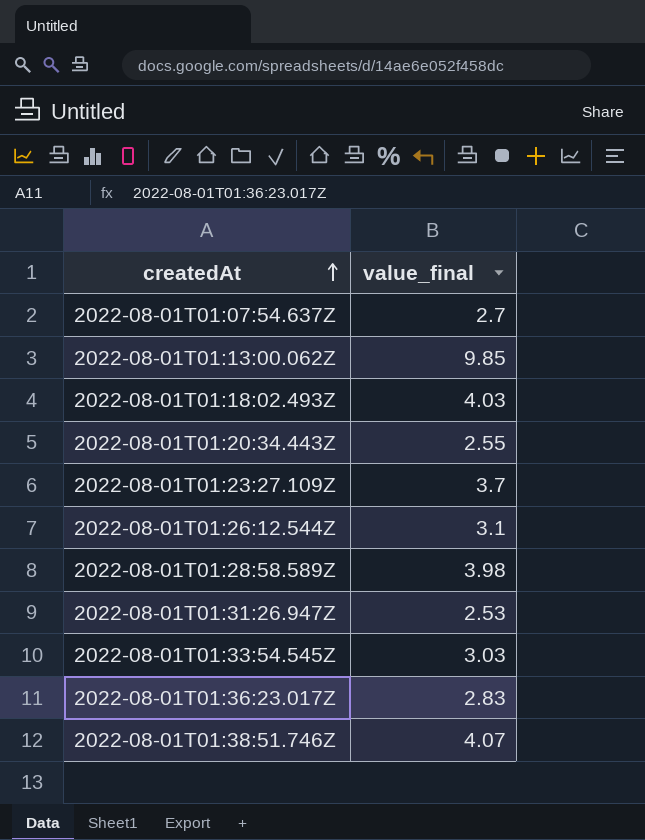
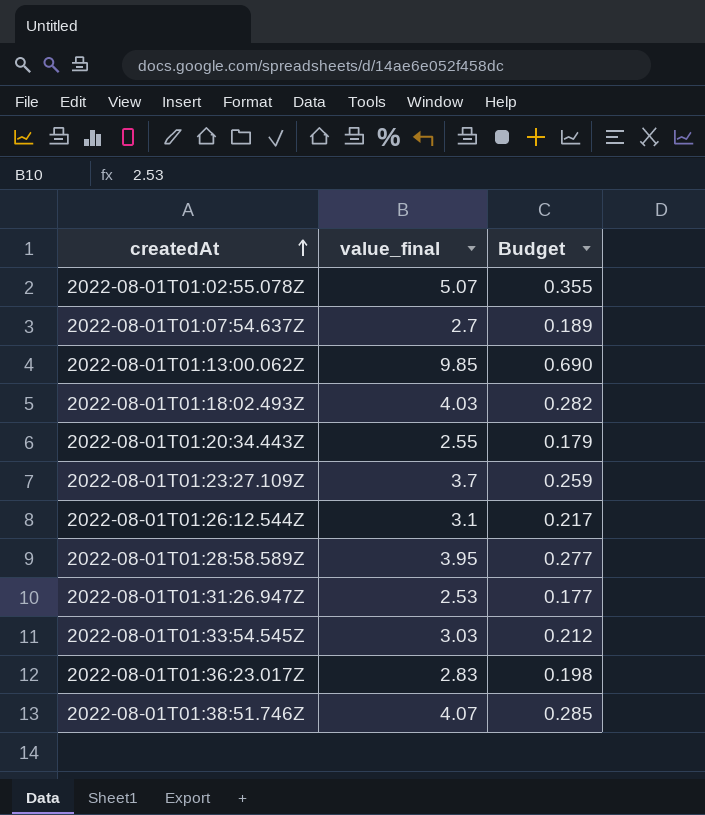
column Budget | formula: none -> [value_final] * 0.07
row 2022-08-01T01:02:55.078Z: none -> 5.07 | 0.355
2022-08-01T01:28:58.589Z | value_final: 3.98 -> 3.95

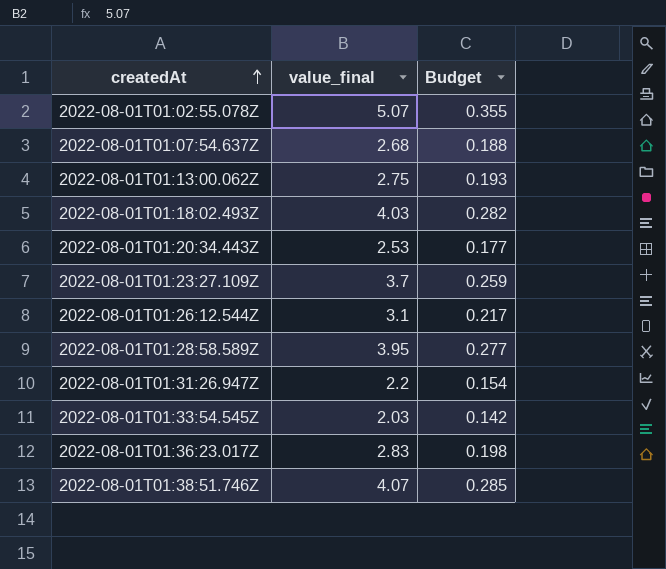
2022-08-01T01:07:54.637Z | value_final: 2.7 -> 2.68
2022-08-01T01:07:54.637Z | Budget: 0.189 -> 0.188
2022-08-01T01:13:00.062Z | value_final: 9.85 -> 2.75
2022-08-01T01:13:00.062Z | Budget: 0.690 -> 0.193
2022-08-01T01:20:34.443Z | value_final: 2.55 -> 2.53
2022-08-01T01:20:34.443Z | Budget: 0.179 -> 0.177
2022-08-01T01:31:26.947Z | value_final: 2.53 -> 2.2
2022-08-01T01:31:26.947Z | Budget: 0.177 -> 0.154
2022-08-01T01:33:54.545Z | value_final: 3.03 -> 2.03
2022-08-01T01:33:54.545Z | Budget: 0.212 -> 0.142

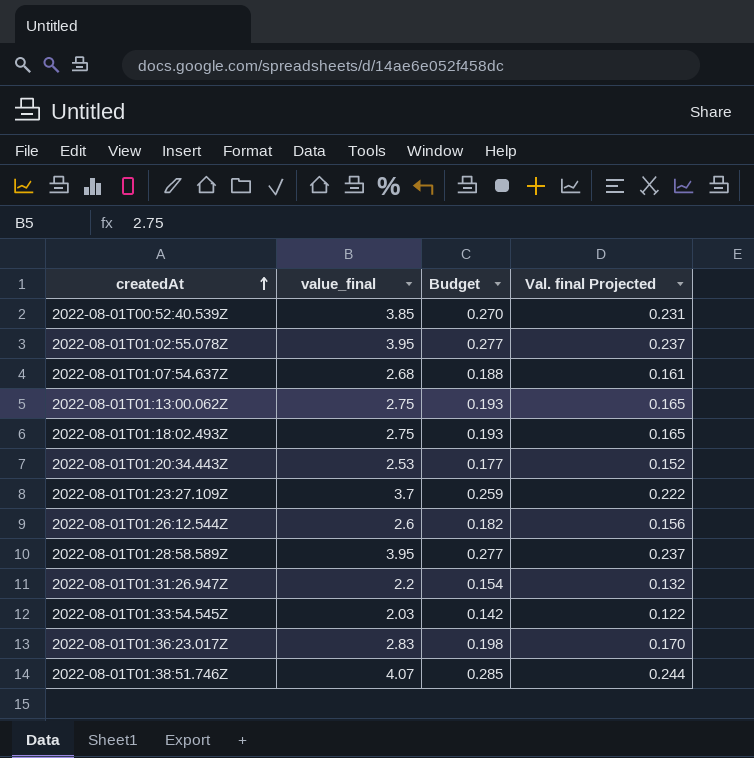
column Val. final Projected | formula: none -> [value_final] * 0.06
row 2022-08-01T00:52:40.539Z: none -> 3.85 | 0.270 | 0.231
2022-08-01T01:02:55.078Z | value_final: 5.07 -> 3.95
2022-08-01T01:02:55.078Z | Budget: 0.355 -> 0.277
2022-08-01T01:18:02.493Z | value_final: 4.03 -> 2.75
2022-08-01T01:18:02.493Z | Budget: 0.282 -> 0.193
2022-08-01T01:26:12.544Z | value_final: 3.1 -> 2.6
2022-08-01T01:26:12.544Z | Budget: 0.217 -> 0.182

